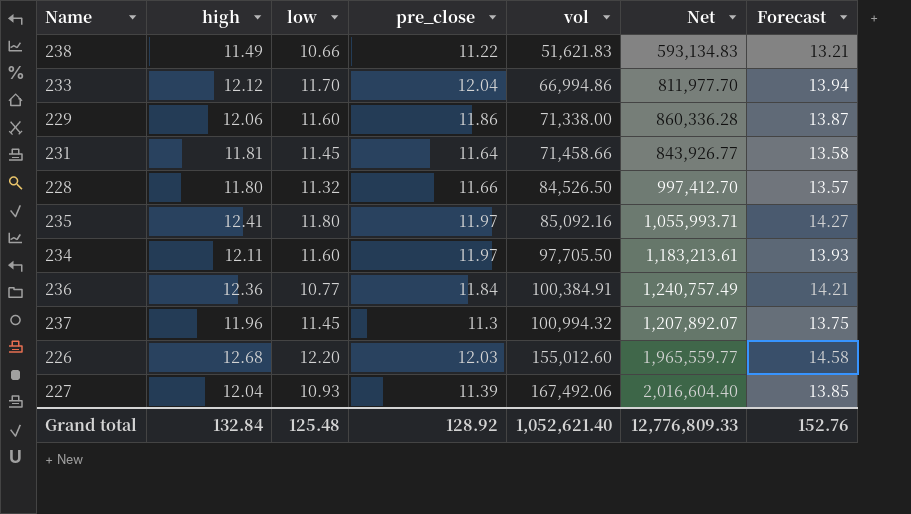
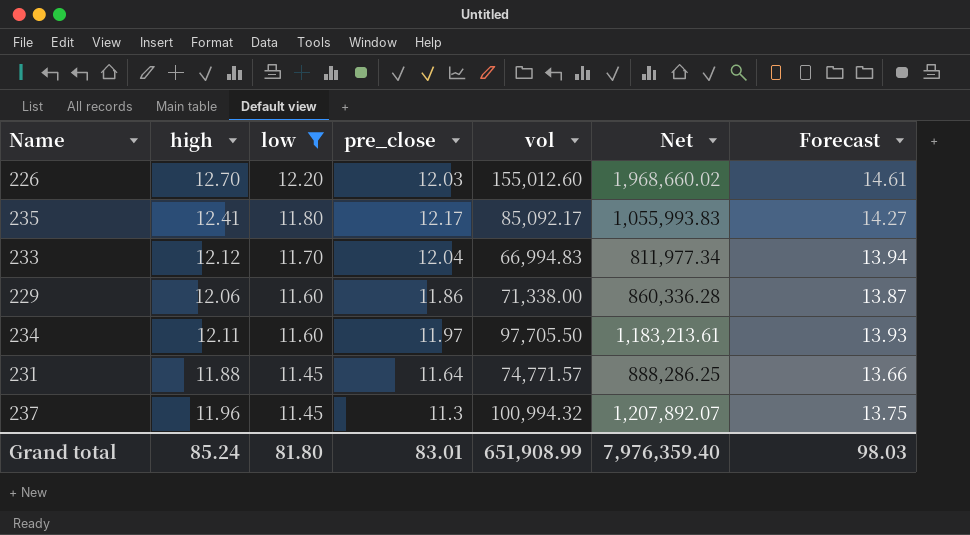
filter: none -> low >= 11.45
row order: vol ascending -> low descending
226 | high: 12.68 -> 12.70
226 | Net: 1,965,559.77 -> 1,968,660.02
226 | Forecast: 14.58 -> 14.61
235 | pre_close: 11.97 -> 12.17
235 | vol: 85,092.16 -> 85,092.17
235 | Net: 1,055,993.71 -> 1,055,993.83
233 | vol: 66,994.86 -> 66,994.83
233 | Net: 811,977.70 -> 811,977.34
231 | high: 11.81 -> 11.88
231 | vol: 71,458.66 -> 74,771.57
231 | Net: 843,926.77 -> 888,286.25
231 | Forecast: 13.58 -> 13.66
Grand total | high: 132.84 -> 85.24
Grand total | low: 125.48 -> 81.80
Grand total | pre_close: 128.92 -> 83.01
Grand total | vol: 1,052,621.40 -> 651,908.99
Grand total | Net: 12,776,809.33 -> 7,976,359.40
Grand total | Forecast: 152.76 -> 98.03

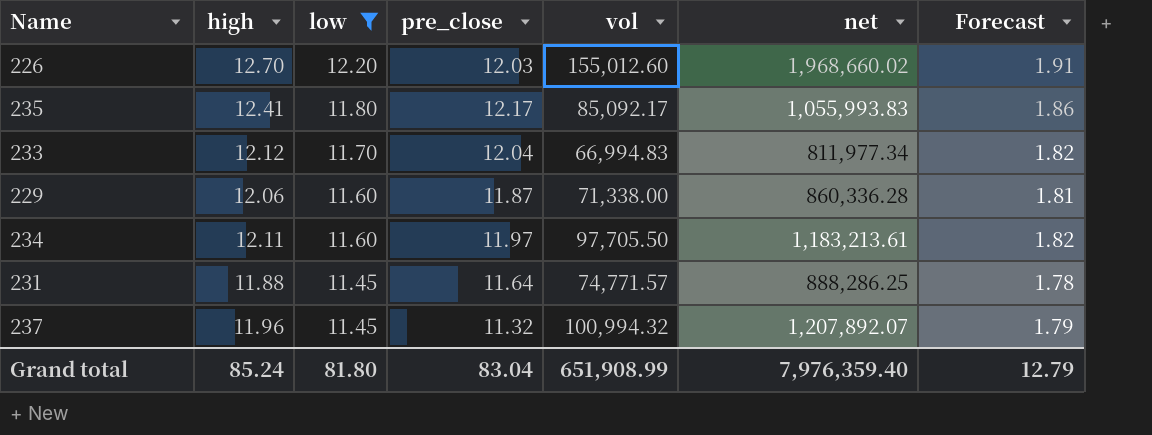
column name: Net -> net
column Forecast | formula: [high] * 1.15 -> [high] * 0.15
229 | pre_close: 11.86 -> 11.87
237 | pre_close: 11.3 -> 11.32
Grand total | pre_close: 83.01 -> 83.04
Grand total | Forecast: 98.03 -> 12.79

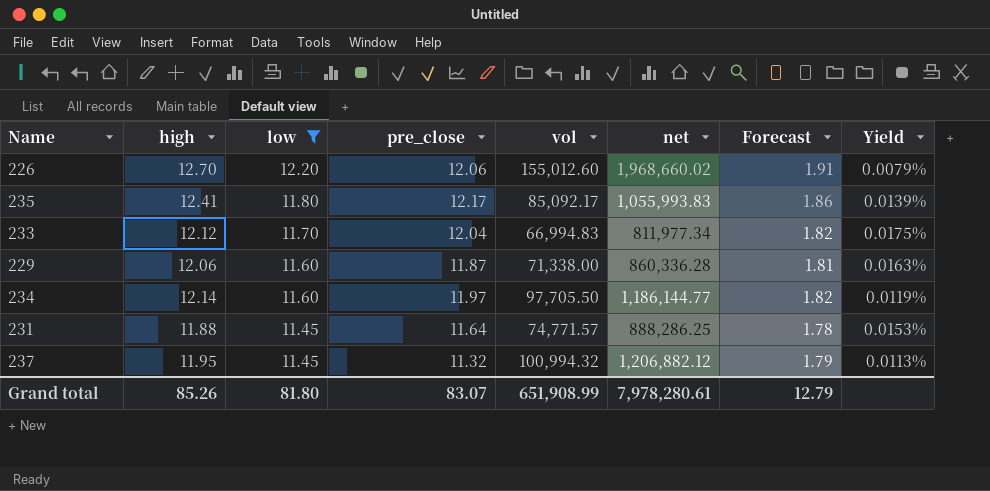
column Yield | formula: none -> [low] / [vol]
226 | pre_close: 12.03 -> 12.06
234 | high: 12.11 -> 12.14
234 | net: 1,183,213.61 -> 1,186,144.77
237 | high: 11.96 -> 11.95
237 | net: 1,207,892.07 -> 1,206,882.12
Grand total | high: 85.24 -> 85.26
Grand total | pre_close: 83.04 -> 83.07
Grand total | net: 7,976,359.40 -> 7,978,280.61

